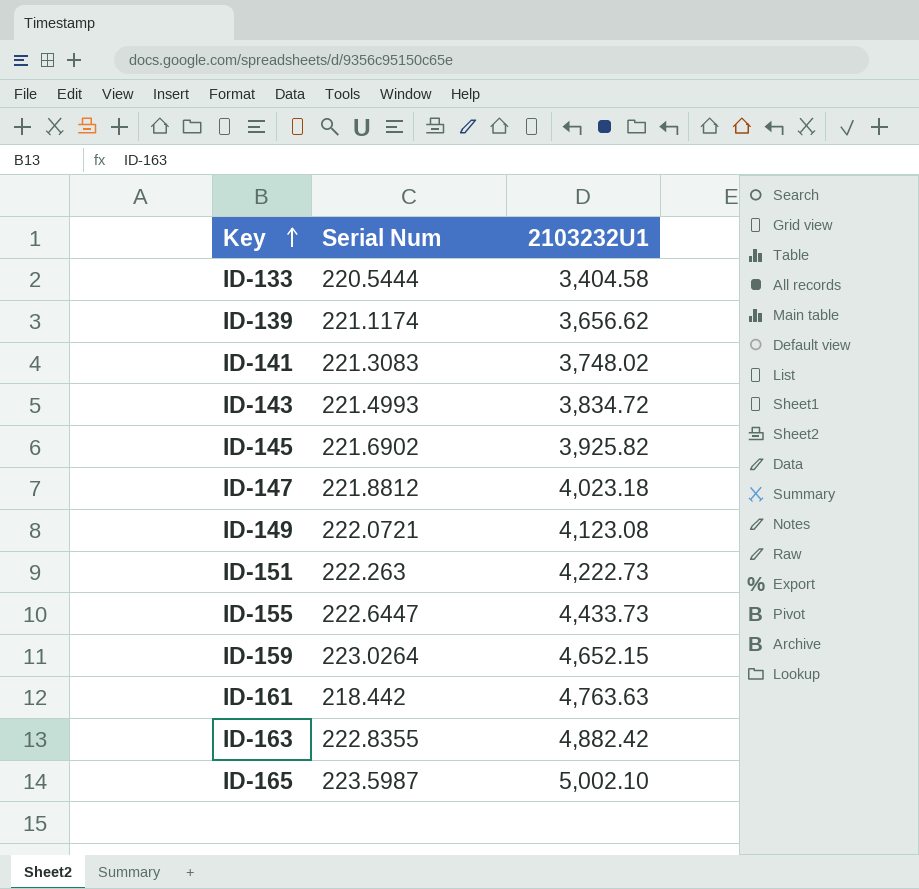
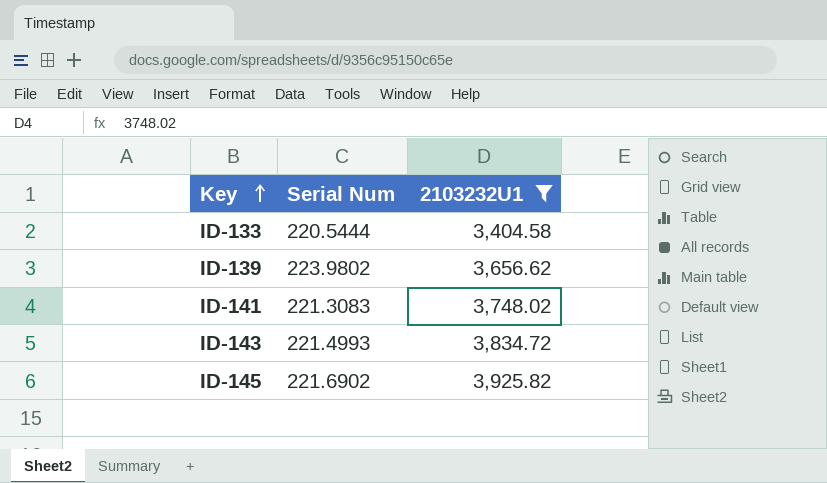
filter: none -> 2103232U1 <= 3,925.82
ID-139 | Serial Num: 221.1174 -> 223.9802

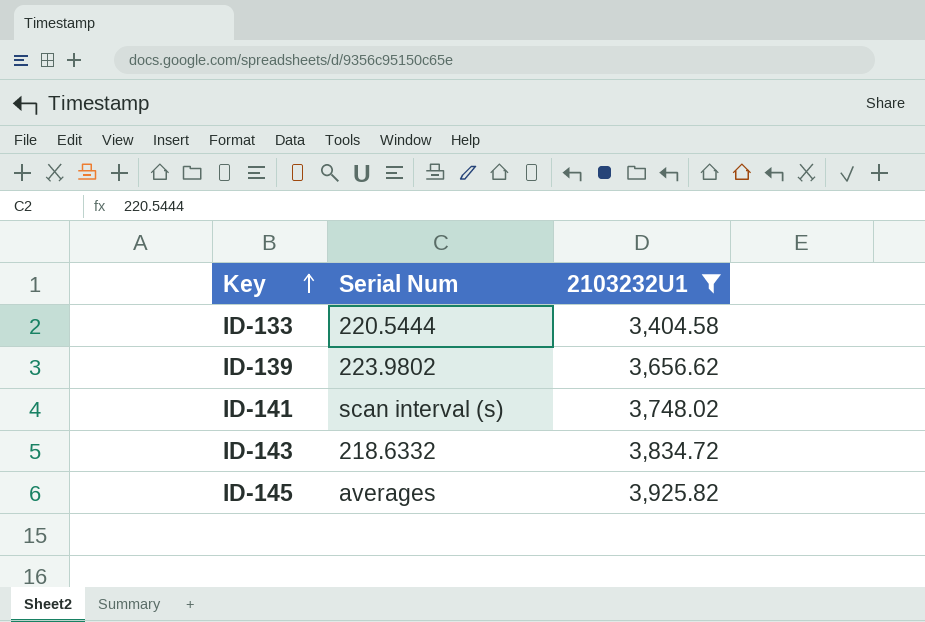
ID-141 | Serial Num: 221.3083 -> scan interval (s)
ID-143 | Serial Num: 221.4993 -> 218.6332
ID-145 | Serial Num: 221.6902 -> averages

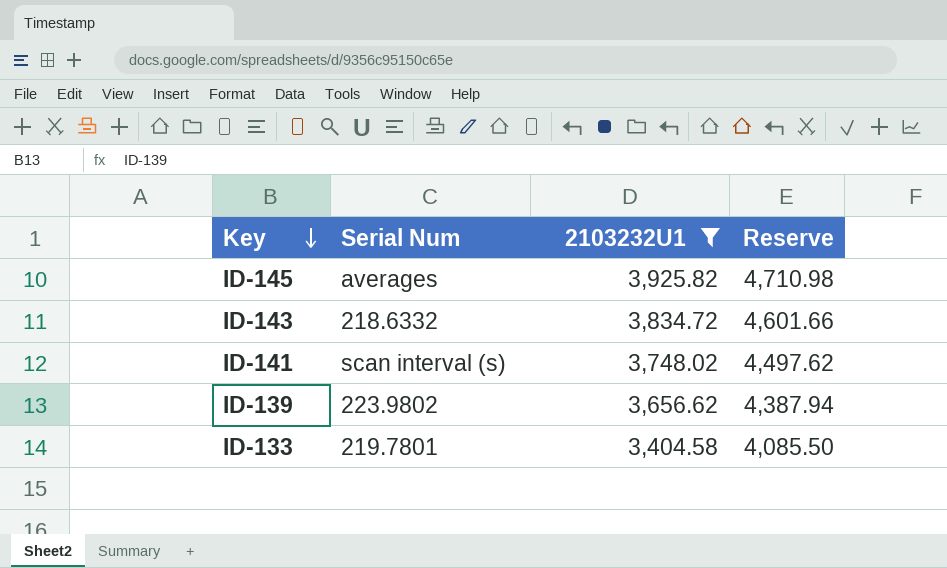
row order: Key ascending -> Key descending
column Reserve | formula: none -> [2103232U1] * 1.2
ID-133 | Serial Num: 220.5444 -> 219.7801

